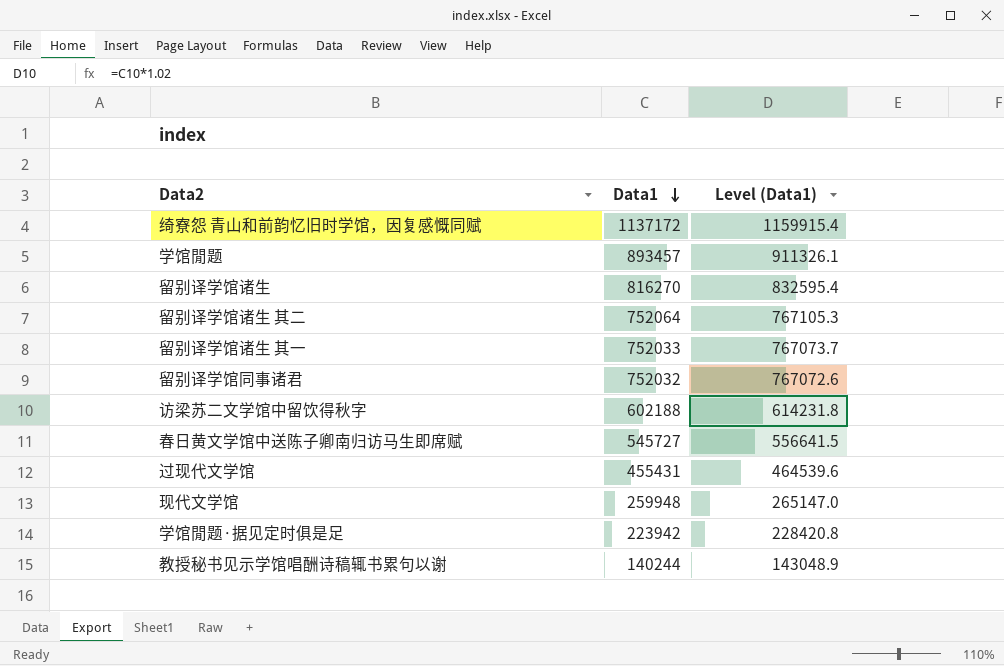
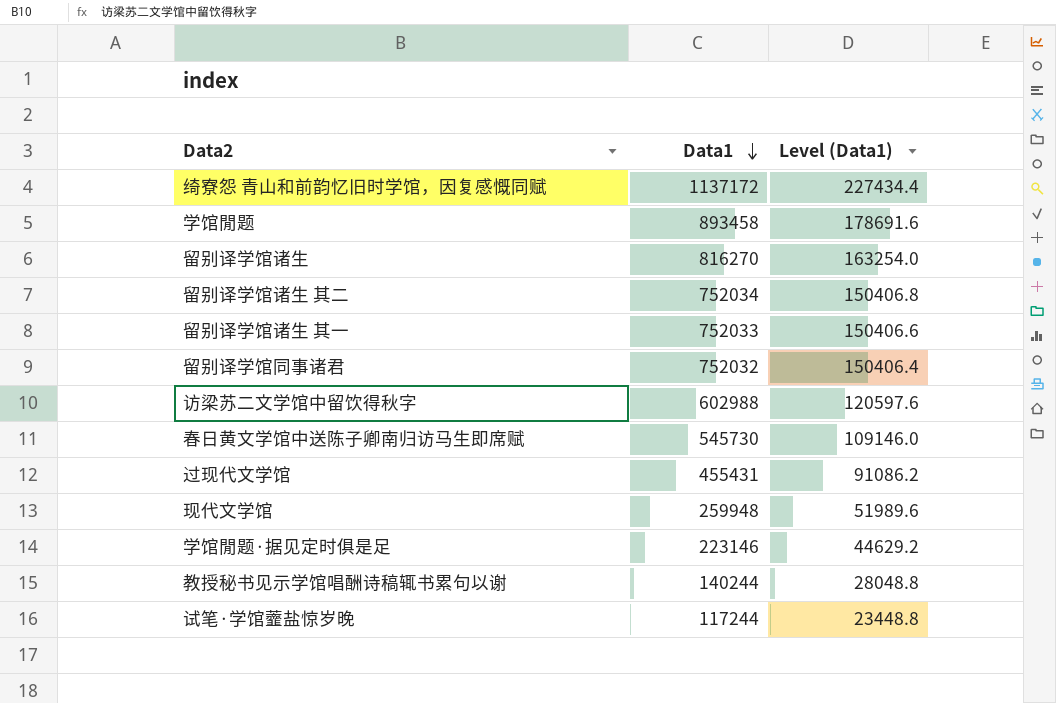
column Level (Data1) | formula: [Data1] * 1.02 -> [Data1] * 0.2
学馆閒题 | Data1: 893457 -> 893458
留别译学馆诸生 其二 | Data1: 752064 -> 752034
访梁苏二文学馆中留饮得秋字 | Data1: 602188 -> 602988
春日黄文学馆中送陈子卿南归访马生即席赋 | Data1: 545727 -> 545730
学馆閒题·据见定时俱是足 | Data1: 223942 -> 223146
row 试笔·学馆虀盐惊岁晚: none -> 117244 | 23448.8

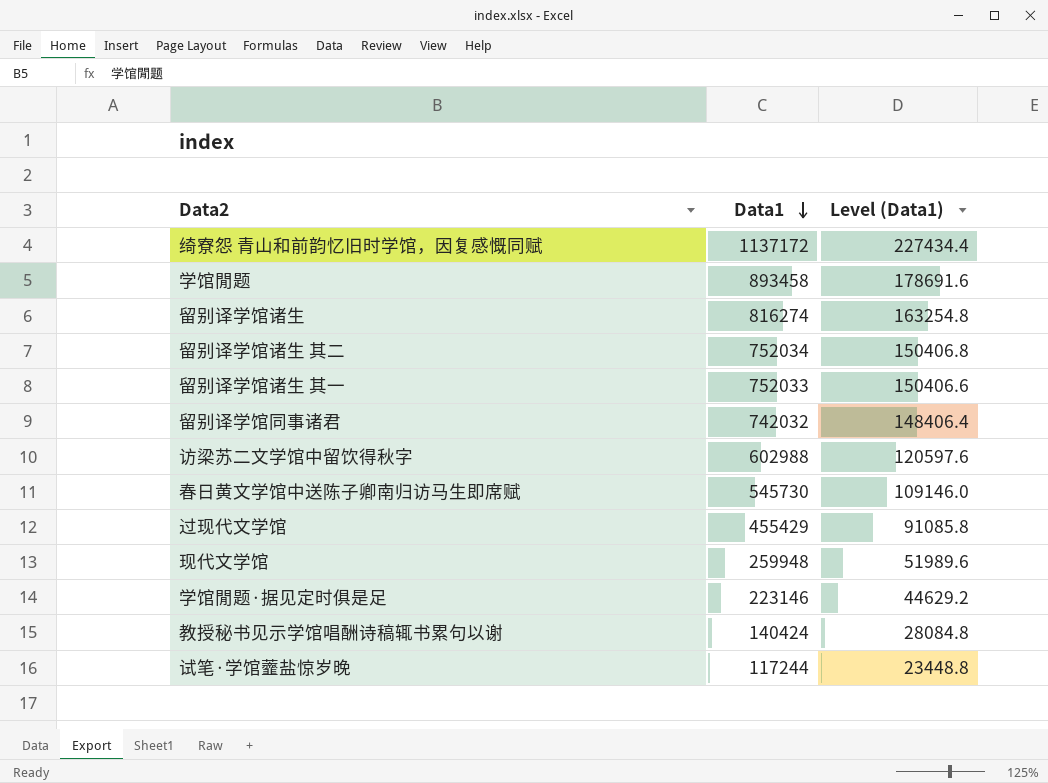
留别译学馆诸生 | Data1: 816270 -> 816274
留别译学馆诸生 | Level (Data1): 163254.0 -> 163254.8
留别译学馆同事诸君 | Data1: 752032 -> 742032
留别译学馆同事诸君 | Level (Data1): 150406.4 -> 148406.4
过现代文学馆 | Data1: 455431 -> 455429
过现代文学馆 | Level (Data1): 91086.2 -> 91085.8
教授秘书见示学馆唱酬诗稿辄书累句以谢 | Data1: 140244 -> 140424
教授秘书见示学馆唱酬诗稿辄书累句以谢 | Level (Data1): 28048.8 -> 28084.8

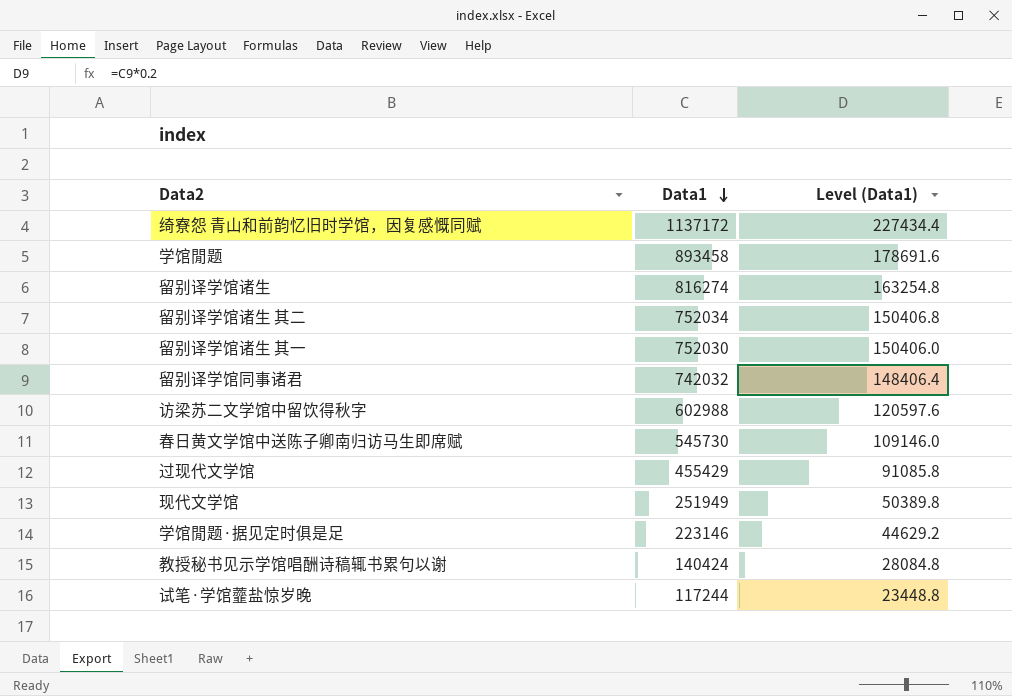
留别译学馆诸生 其一 | Data1: 752033 -> 752030
留别译学馆诸生 其一 | Level (Data1): 150406.6 -> 150406.0
现代文学馆 | Data1: 259948 -> 251949
现代文学馆 | Level (Data1): 51989.6 -> 50389.8

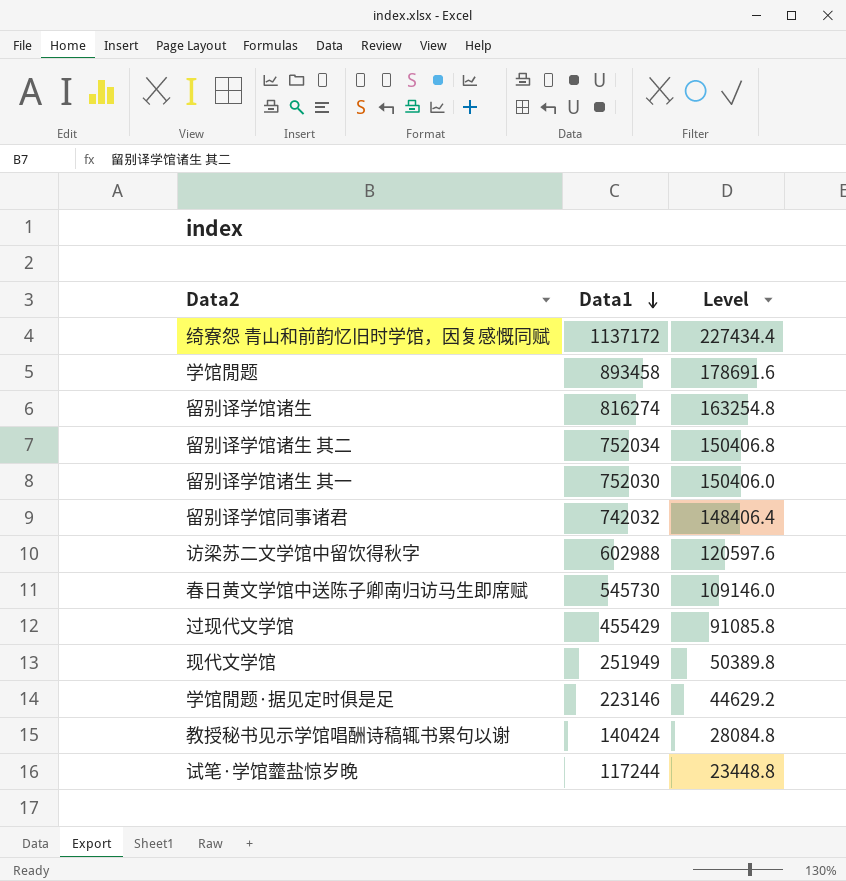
column name: Level (Data1) -> Level

